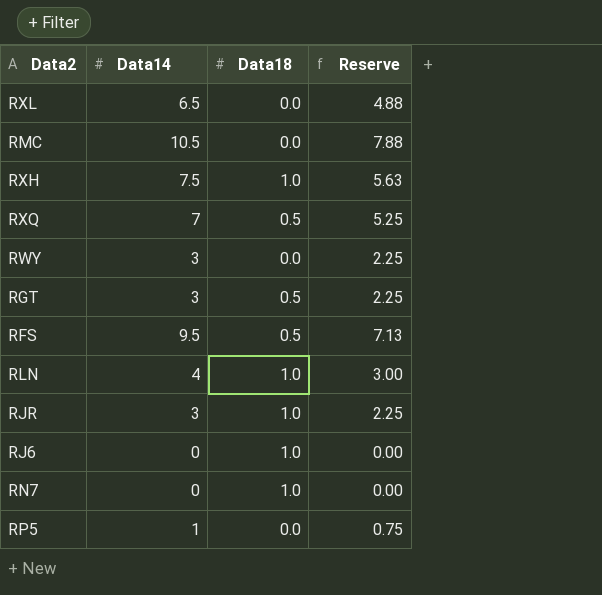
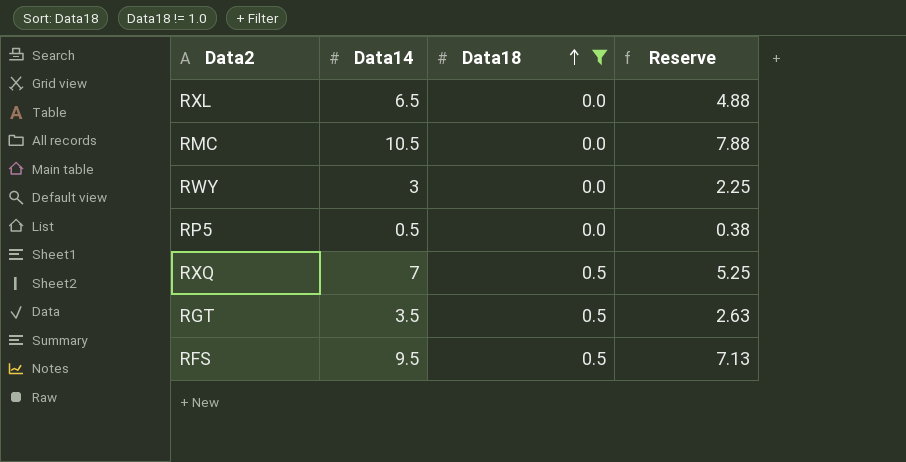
filter: none -> Data18 != 1.0
row order: none -> Data18 ascending
RP5 | Data14: 1 -> 0.5
RP5 | Reserve: 0.75 -> 0.38
RGT | Data14: 3 -> 3.5
RGT | Reserve: 2.25 -> 2.63

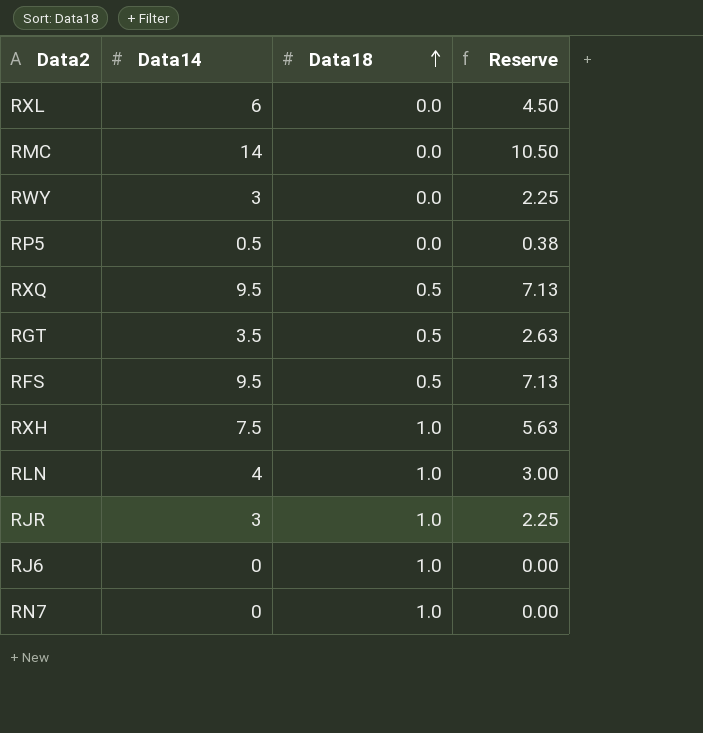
filter: Data18 != 1.0 -> none
RXL | Data14: 6.5 -> 6
RXL | Reserve: 4.88 -> 4.50
RMC | Data14: 10.5 -> 14
RMC | Reserve: 7.88 -> 10.50
RXQ | Data14: 7 -> 9.5
RXQ | Reserve: 5.25 -> 7.13

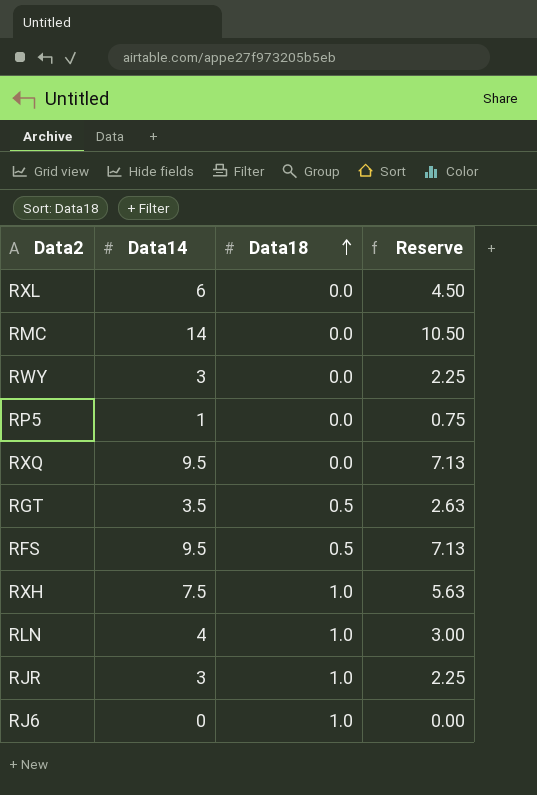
row RN7: 0 | 1.0 | 0.00 -> none
RP5 | Data14: 0.5 -> 1
RP5 | Reserve: 0.38 -> 0.75
RXQ | Data18: 0.5 -> 0.0

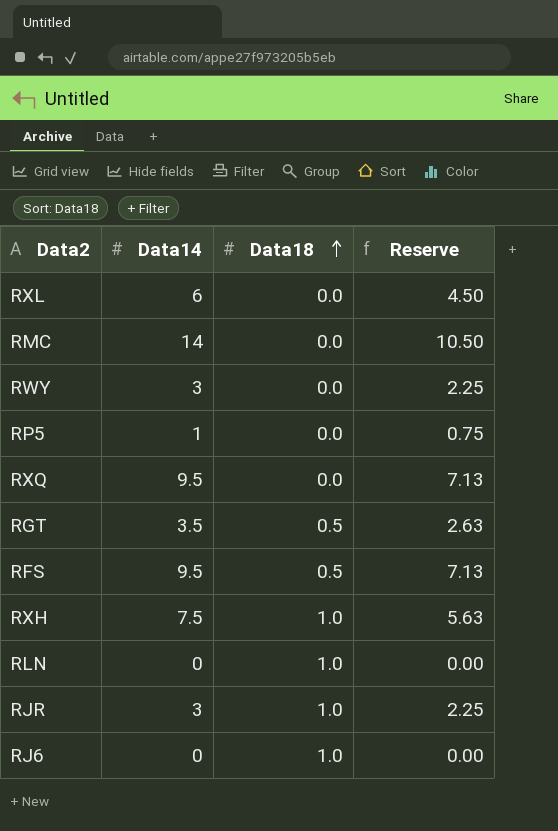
RLN | Data14: 4 -> 0
RLN | Reserve: 3.00 -> 0.00

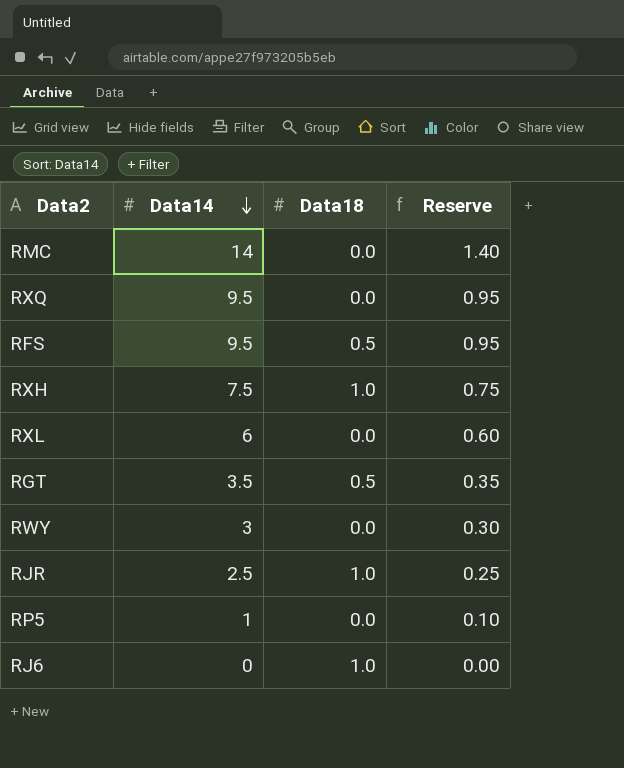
row order: Data18 ascending -> Data14 descending
column Reserve | formula: [Data14] * 0.75 -> [Data14] * 0.1
row RLN: 0 | 1.0 | 0.00 -> none
RJR | Data14: 3 -> 2.5

